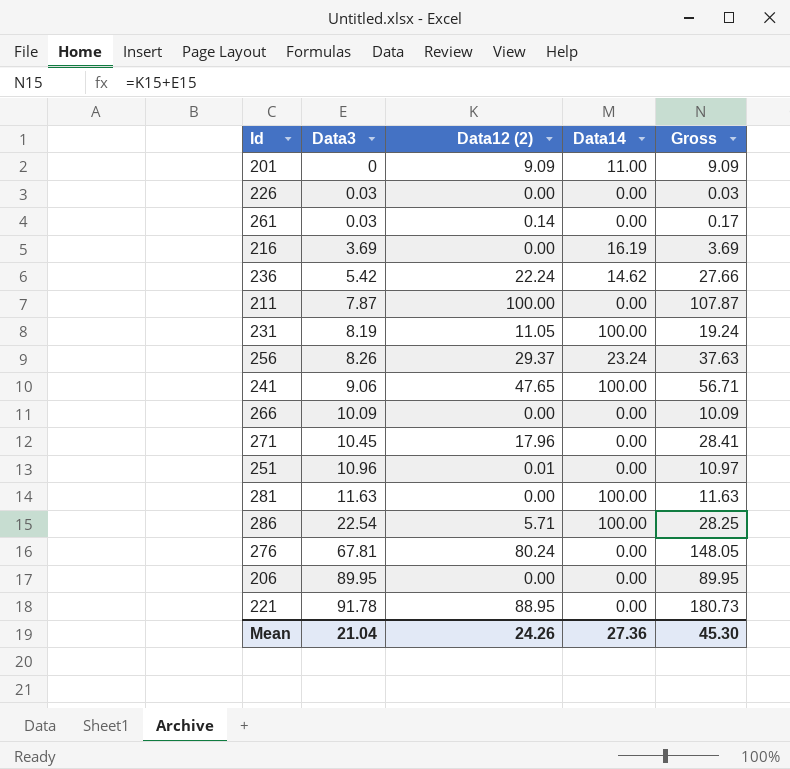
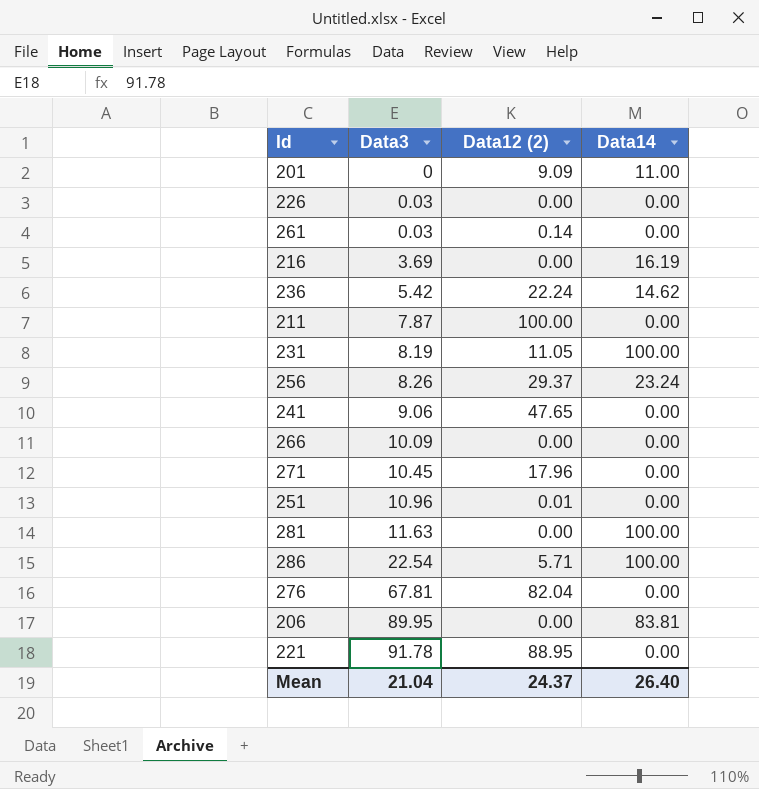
column Gross | formula: [Data3] + [Data12 (2)] -> none
241 | Data14: 100.00 -> 0.00
276 | Data12 (2): 80.24 -> 82.04
206 | Data14: 0.00 -> 83.81
Mean | Data12 (2): 24.26 -> 24.37
Mean | Data14: 27.36 -> 26.40

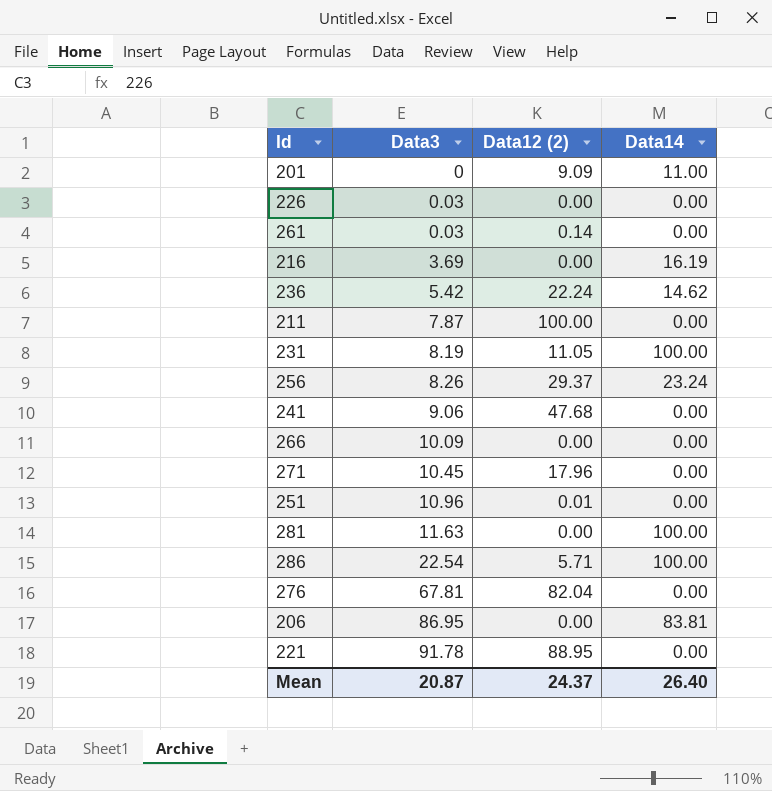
241 | Data12 (2): 47.65 -> 47.68
206 | Data3: 89.95 -> 86.95
Mean | Data3: 21.04 -> 20.87

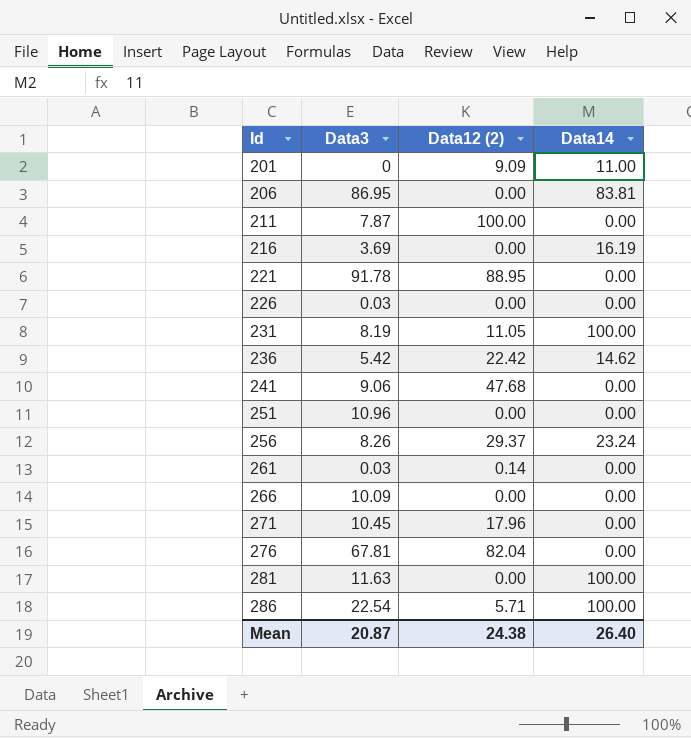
row order: Data3 ascending -> Id ascending
236 | Data12 (2): 22.24 -> 22.42
251 | Data12 (2): 0.01 -> 0.00
Mean | Data12 (2): 24.37 -> 24.38

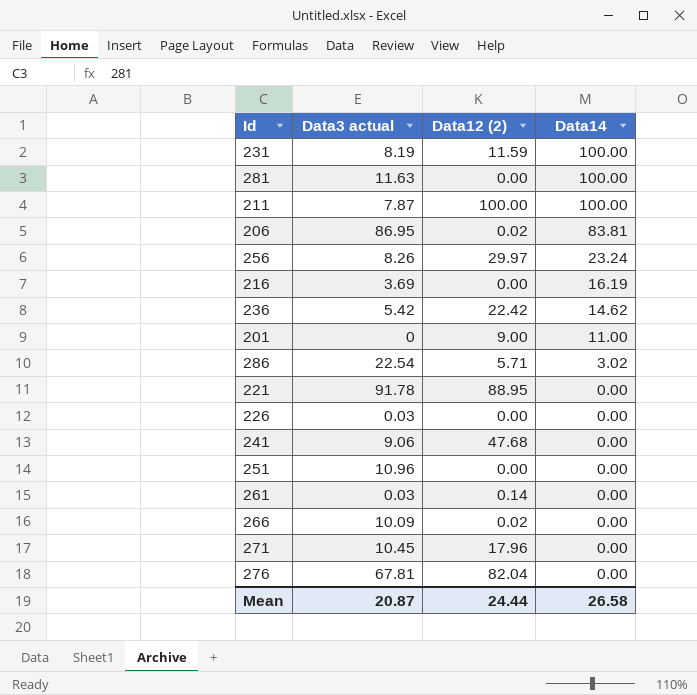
row order: Id ascending -> Data14 descending
column name: Data3 -> Data3 actual
231 | Data12 (2): 11.05 -> 11.59
211 | Data14: 0.00 -> 100.00
206 | Data12 (2): 0.00 -> 0.02
256 | Data12 (2): 29.37 -> 29.97
201 | Data12 (2): 9.09 -> 9.00
286 | Data14: 100.00 -> 3.02
266 | Data12 (2): 0.00 -> 0.02
Mean | Data12 (2): 24.38 -> 24.44
Mean | Data14: 26.40 -> 26.58

